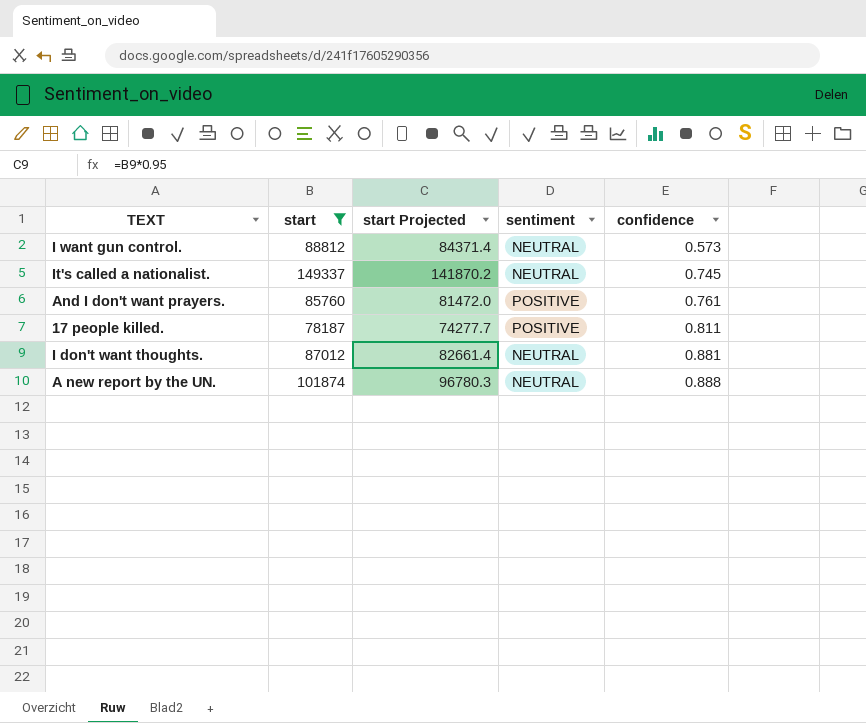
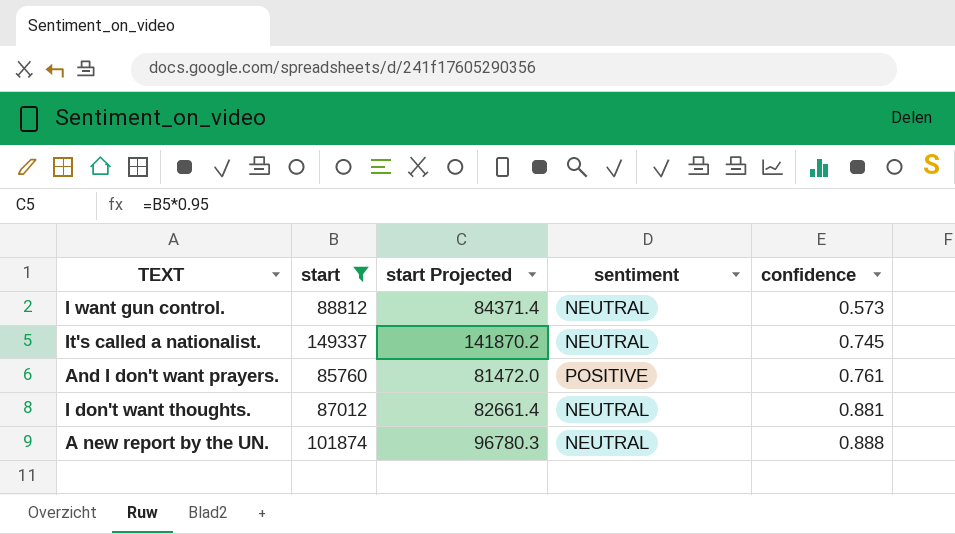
row 17 people killed.: 78187 | 74277.7 | POSITIVE | 0.811 -> none

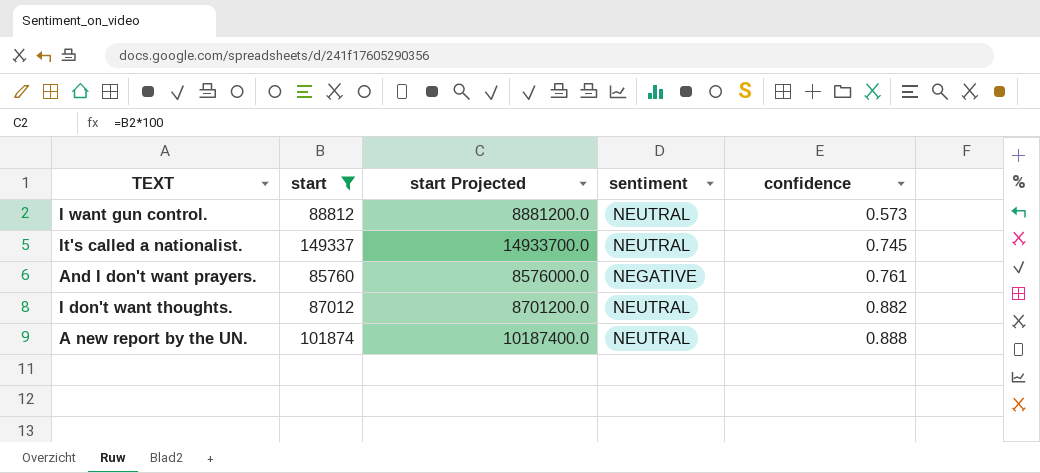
column start Projected | formula: [start] * 0.95 -> [start] * 100
And I don't want prayers. | sentiment: POSITIVE -> NEGATIVE
I don't want thoughts. | confidence: 0.881 -> 0.882

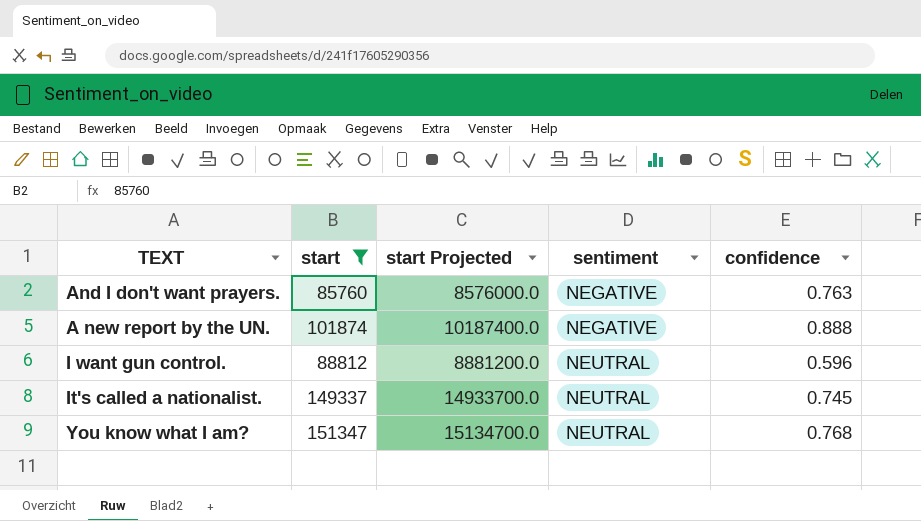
row order: confidence ascending -> sentiment ascending
row I don't want thoughts.: 87012 | 8701200.0 | NEUTRAL | 0.882 -> none
And I don't want prayers. | confidence: 0.761 -> 0.763
A new report by the UN. | sentiment: NEUTRAL -> NEGATIVE
I want gun control. | confidence: 0.573 -> 0.596
row You know what I am?: none -> 151347 | 15134700.0 | NEUTRAL | 0.768

